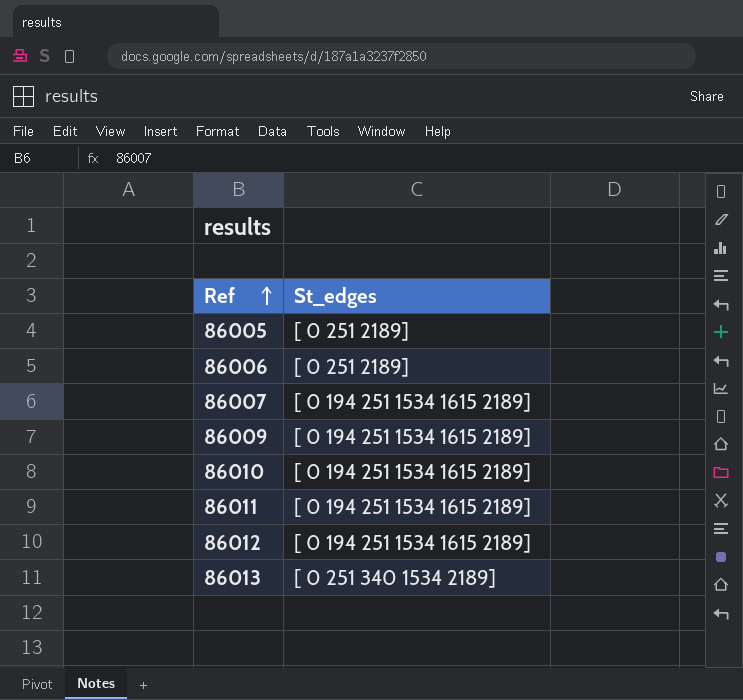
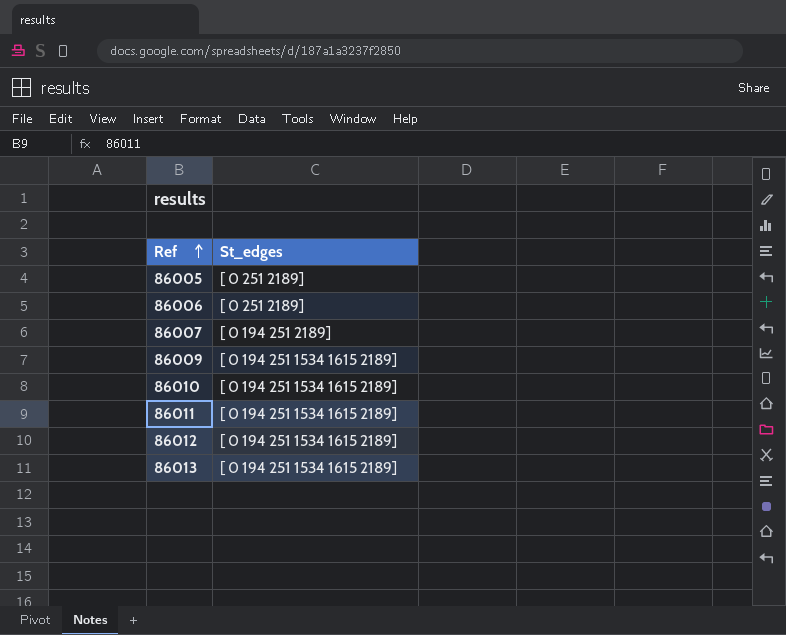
86007 | St_edges: [ 0 194 251 1534 1615 2189] -> [ 0 194 251 2189]
86013 | St_edges: [ 0 251 340 1534 2189] -> [ 0 194 251 1534 1615 2189]

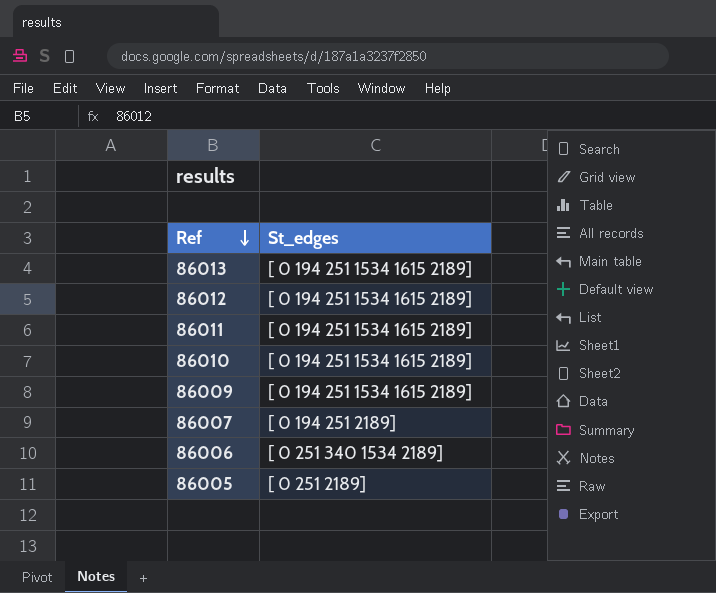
row order: Ref ascending -> Ref descending
86006 | St_edges: [ 0 251 2189] -> [ 0 251 340 1534 2189]

